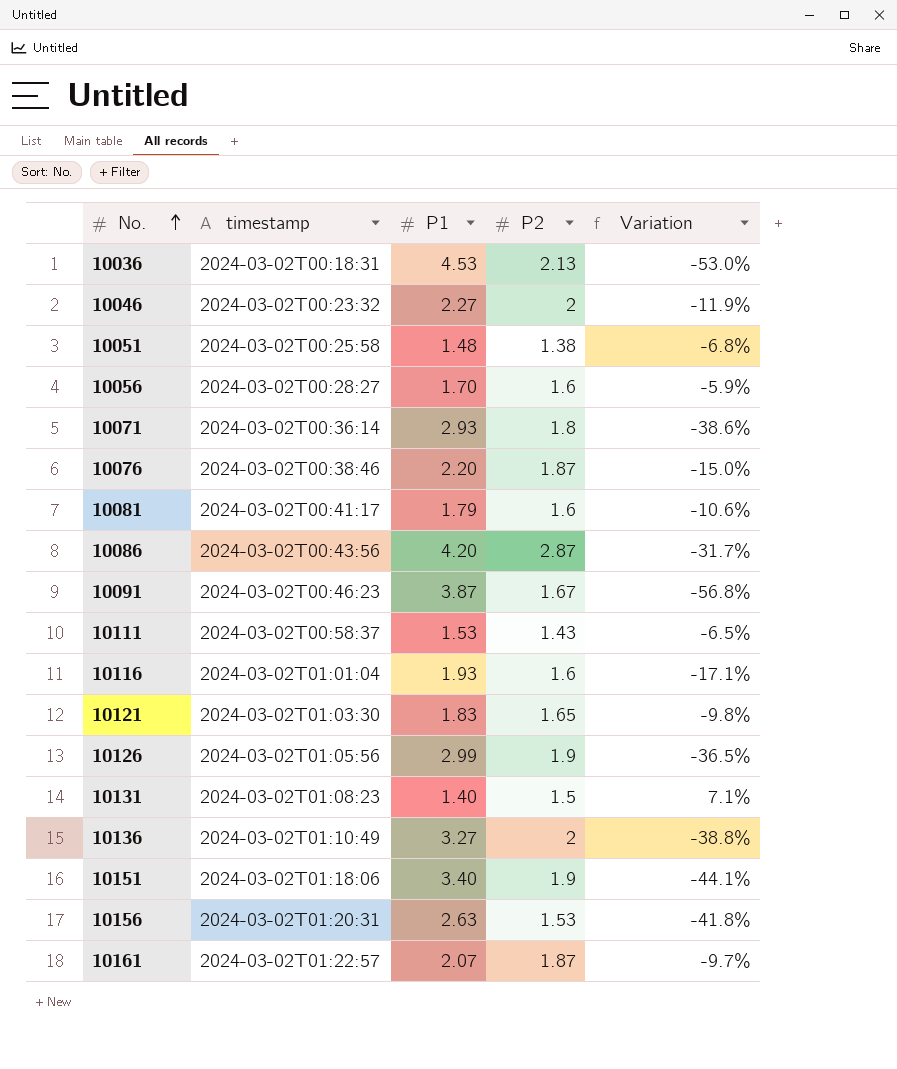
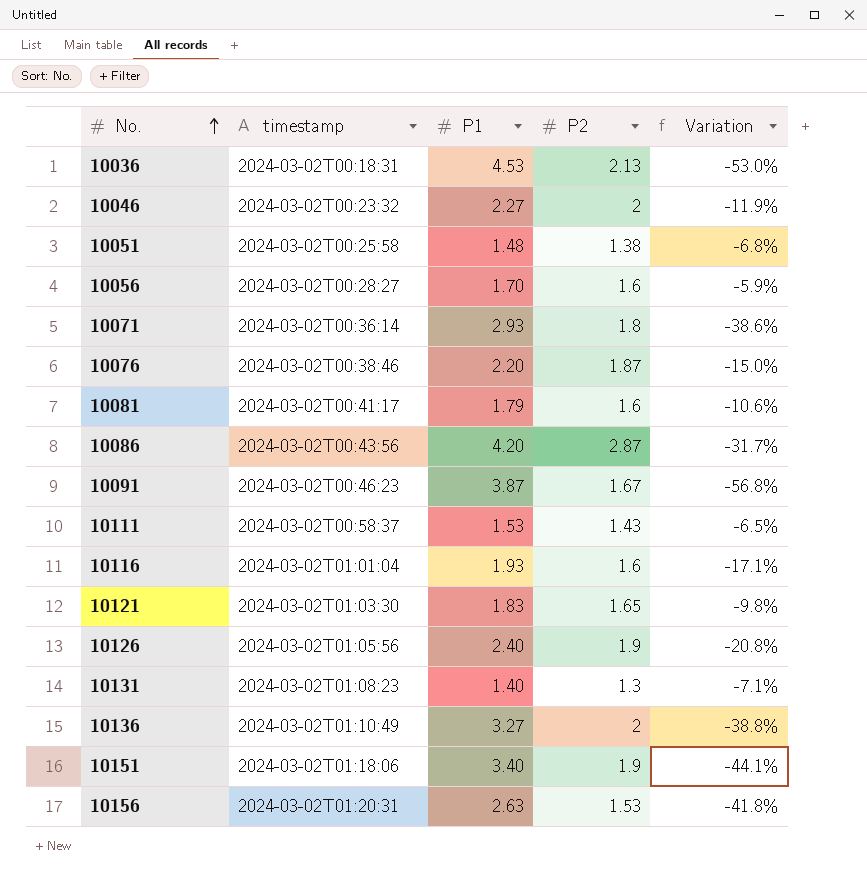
row 10161: 2024-03-02T01:22:57 | 2.07 | 1.87 | -9.7% -> none
10126 | P1: 2.99 -> 2.40
10126 | Variation: -36.5% -> -20.8%
10131 | P2: 1.5 -> 1.3
10131 | Variation: 7.1% -> -7.1%

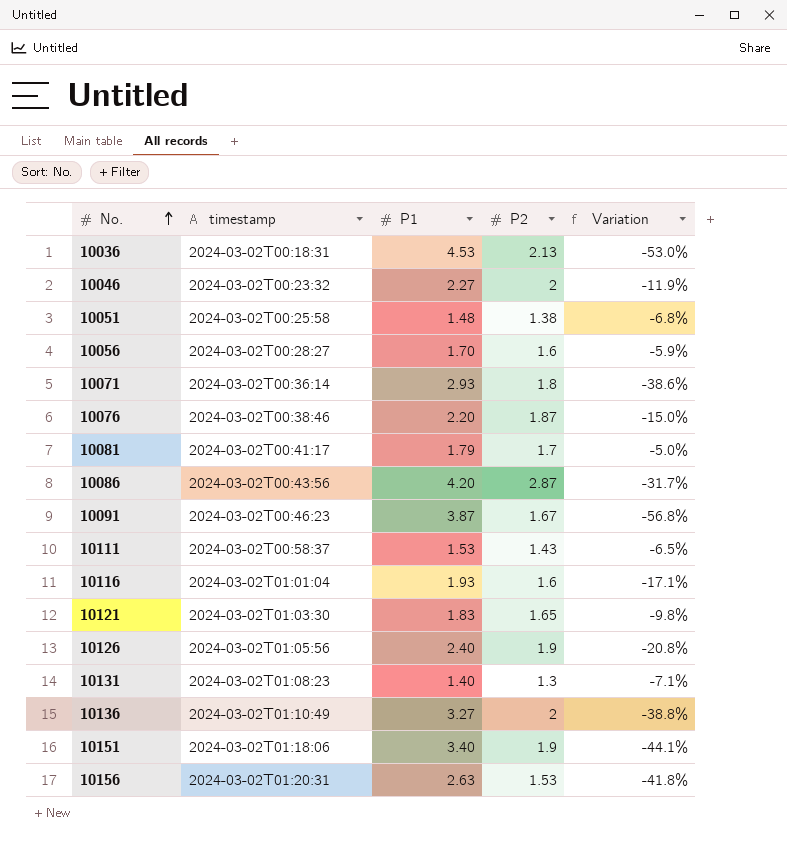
10081 | P2: 1.6 -> 1.7
10081 | Variation: -10.6% -> -5.0%

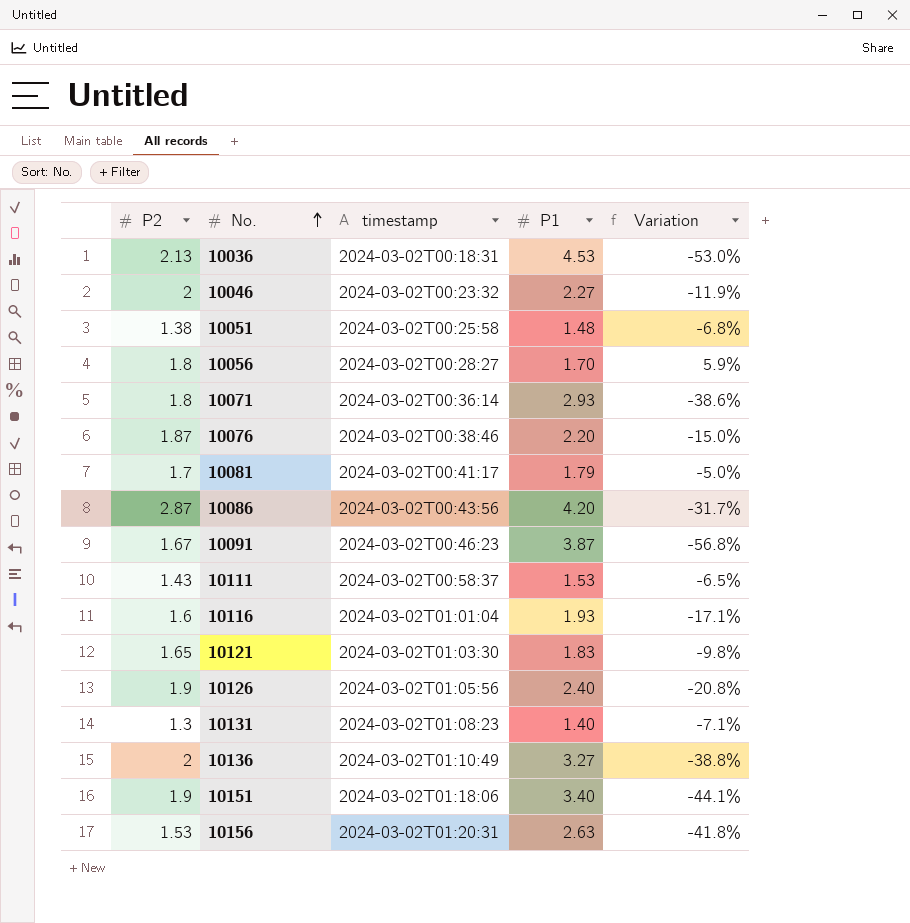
column P2 | position: 4 -> 1
10056 | P2: 1.6 -> 1.8
10056 | Variation: -5.9% -> 5.9%

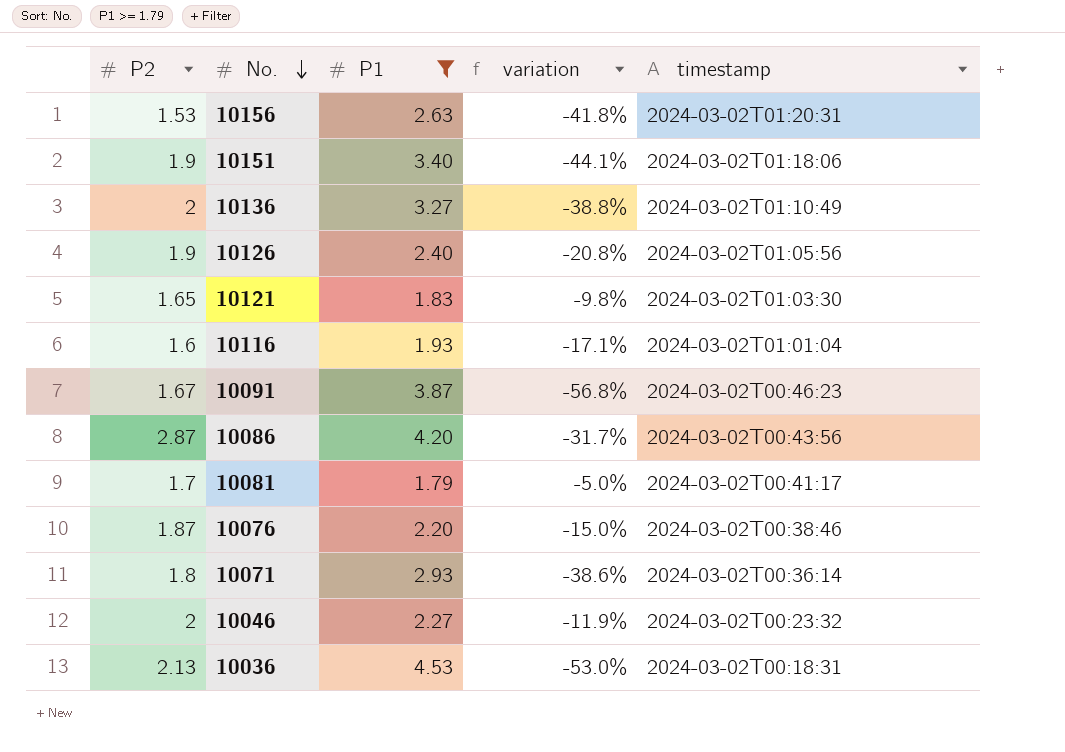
filter: none -> P1 >= 1.79
row order: No. ascending -> No. descending
column name: Variation -> variation
column timestamp | position: 3 -> 5

